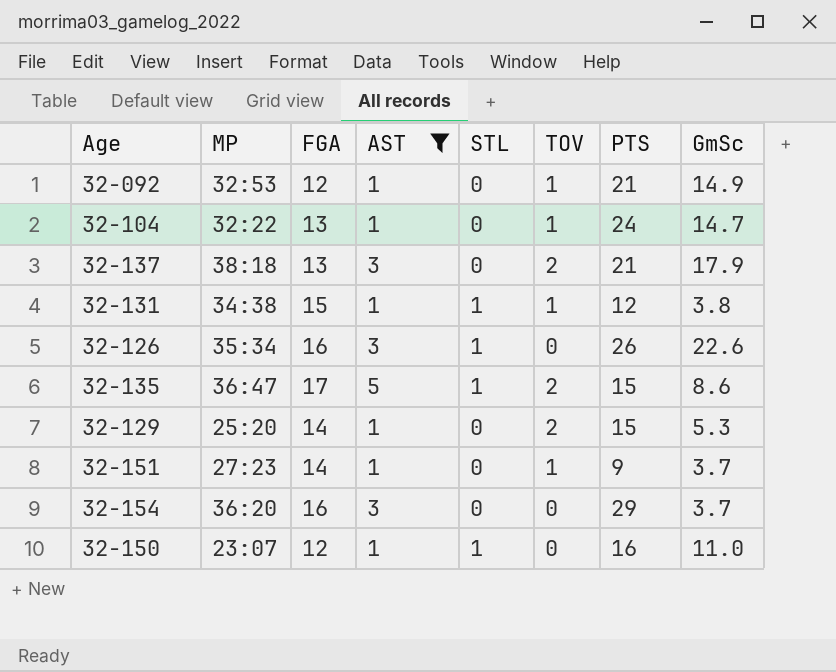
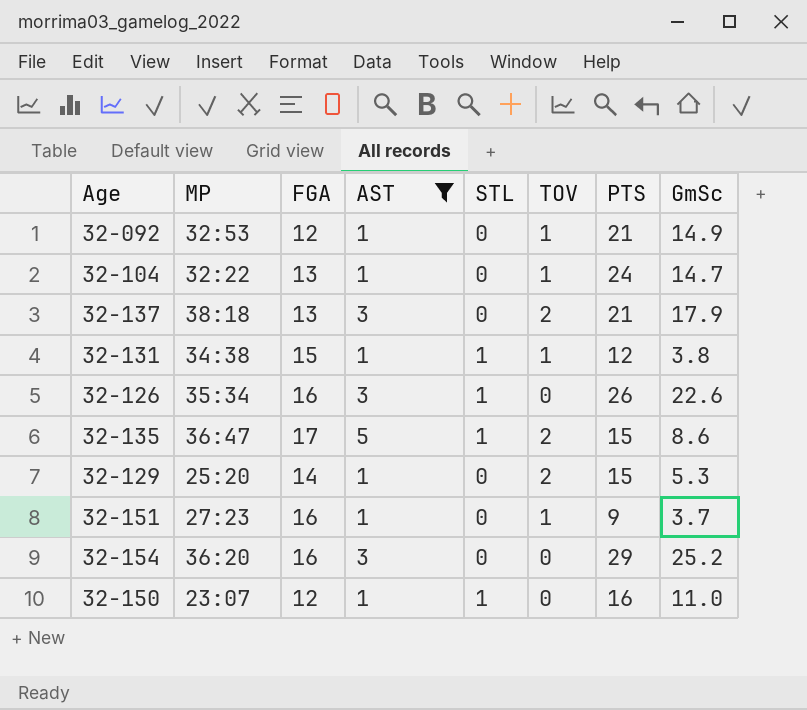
32-151 | FGA: 14 -> 16
32-154 | GmSc: 3.7 -> 25.2

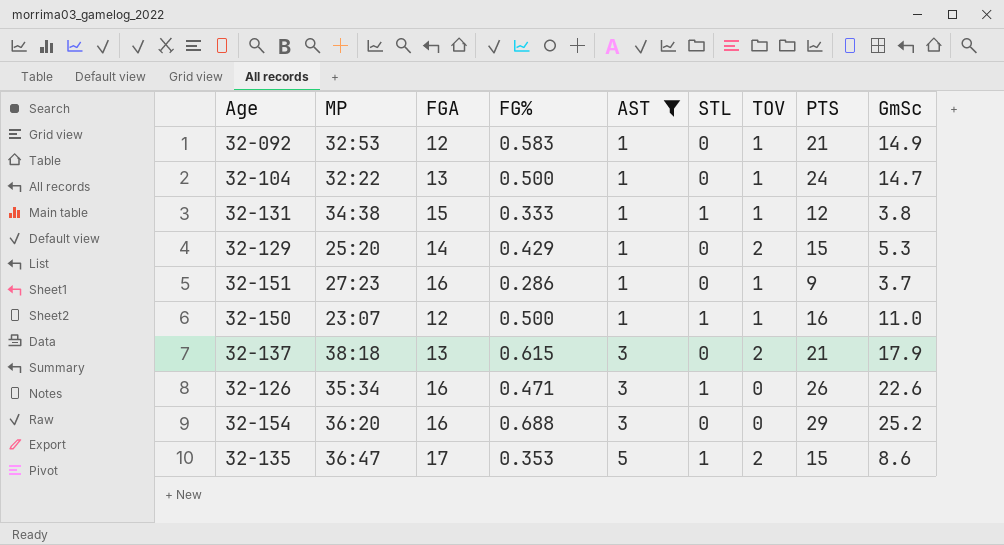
row order: none -> AST ascending
column FG% | position: none -> 4
32-150 | TOV: 0 -> 1

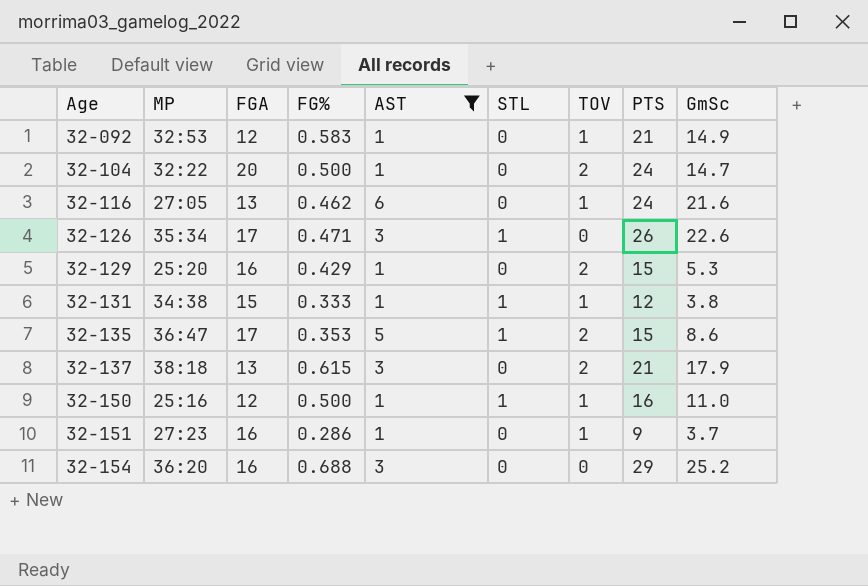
row order: AST ascending -> Age ascending
32-104 | FGA: 13 -> 20
32-104 | TOV: 1 -> 2
row 32-116: none -> 27:05 | 13 | 0.462 | 6 | 0 | 1 | 24 | 21.6
32-126 | FGA: 16 -> 17
32-129 | FGA: 14 -> 16
32-150 | MP: 23:07 -> 25:16

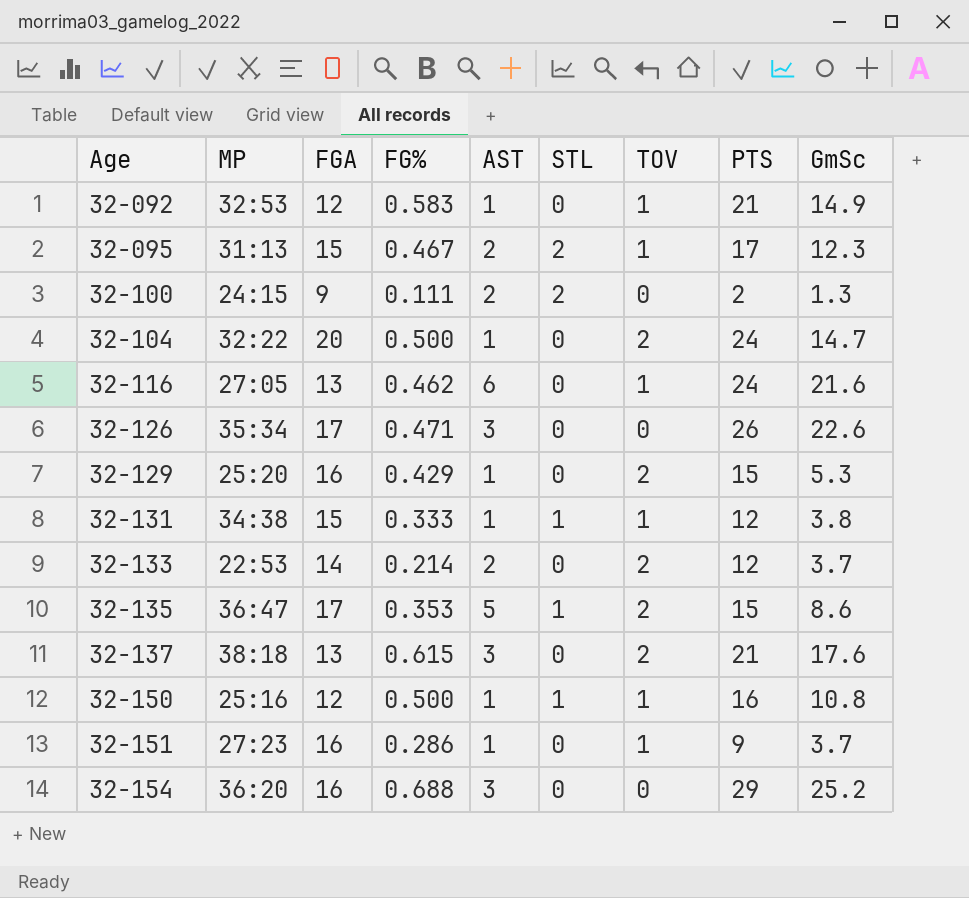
filter: AST != 2 -> none
32-126 | STL: 1 -> 0
32-137 | GmSc: 17.9 -> 17.6
32-150 | GmSc: 11.0 -> 10.8

